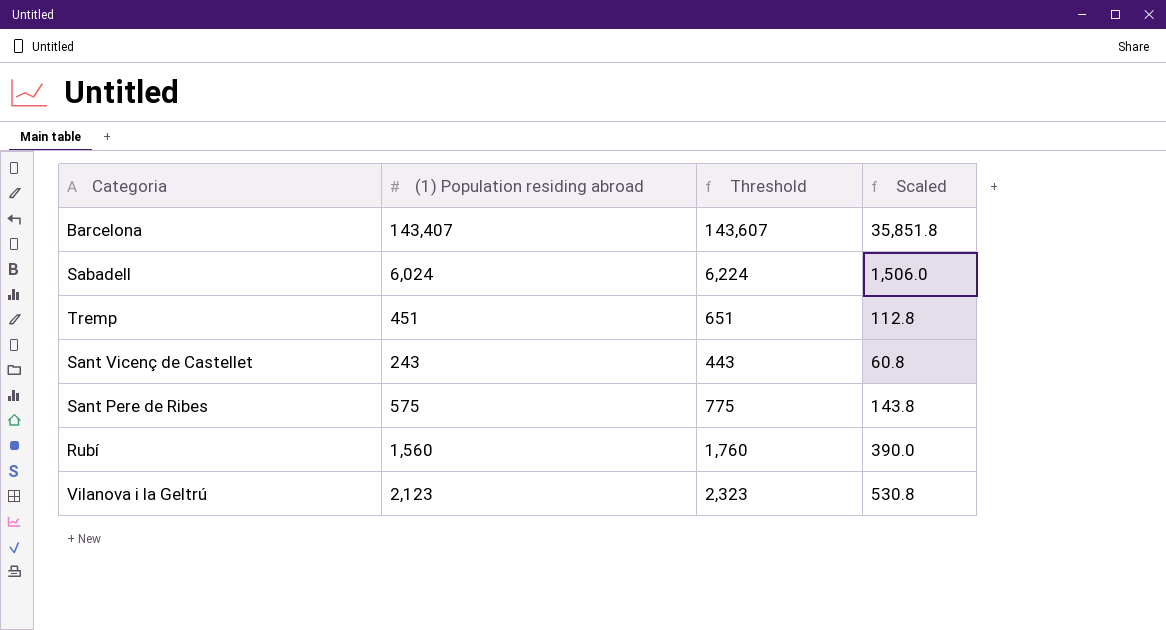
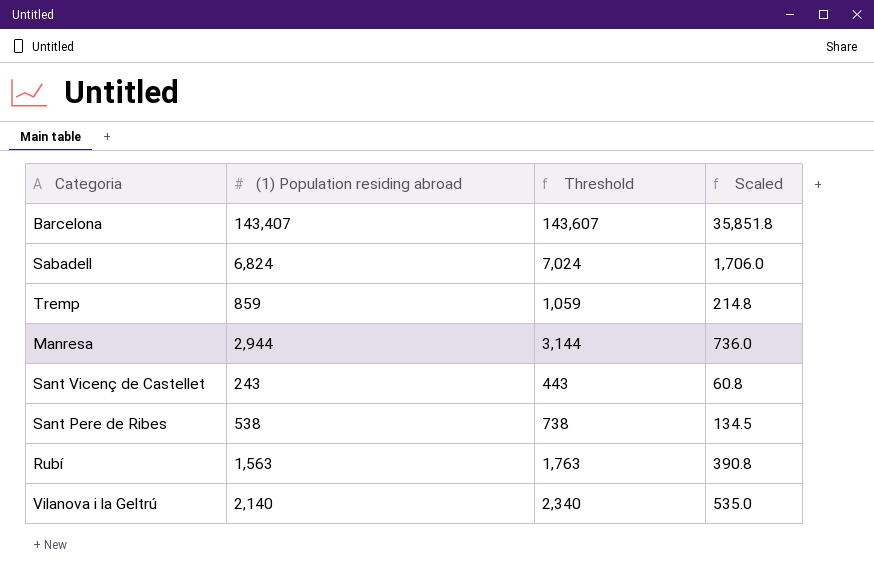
Sabadell | (1) Population residing abroad: 6,024 -> 6,824
Sabadell | Threshold: 6,224 -> 7,024
Sabadell | Scaled: 1,506.0 -> 1,706.0
Tremp | (1) Population residing abroad: 451 -> 859
Tremp | Threshold: 651 -> 1,059
Tremp | Scaled: 112.8 -> 214.8
row Manresa: none -> 2,944 | 3,144 | 736.0
Sant Pere de Ribes | (1) Population residing abroad: 575 -> 538
Sant Pere de Ribes | Threshold: 775 -> 738
Sant Pere de Ribes | Scaled: 143.8 -> 134.5
Rubí | (1) Population residing abroad: 1,560 -> 1,563
Rubí | Threshold: 1,760 -> 1,763
Rubí | Scaled: 390.0 -> 390.8
Vilanova i la Geltrú | (1) Population residing abroad: 2,123 -> 2,140
Vilanova i la Geltrú | Threshold: 2,323 -> 2,340
Vilanova i la Geltrú | Scaled: 530.8 -> 535.0

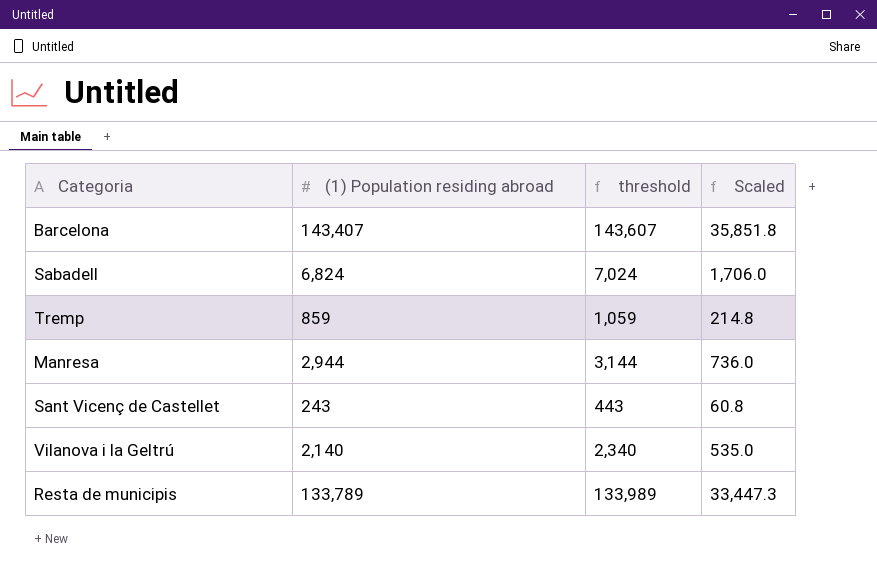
column name: Threshold -> threshold
row Sant Pere de Ribes: 538 | 738 | 134.5 -> none
row Rubí: 1,563 | 1,763 | 390.8 -> none
row Resta de municipis: none -> 133,789 | 133,989 | 33,447.3

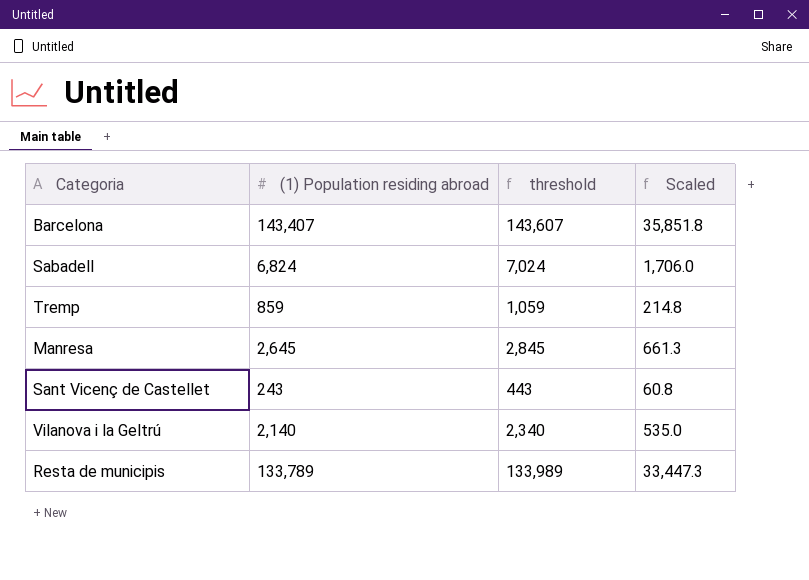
Manresa | (1) Population residing abroad: 2,944 -> 2,645
Manresa | threshold: 3,144 -> 2,845
Manresa | Scaled: 736.0 -> 661.3

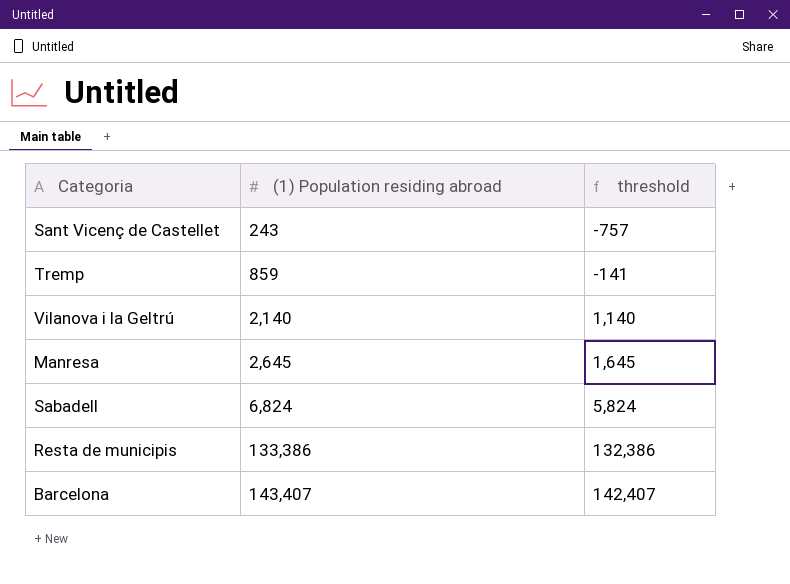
row order: none -> (1) Population residing abroad ascending
column Scaled | formula: [(1) Population residing abroad] * 0.25 -> none
column threshold | formula: [(1) Population residing abroad] + 200 -> [(1) Population residing abroad] - 1000
Resta de municipis | (1) Population residing abroad: 133,789 -> 133,386

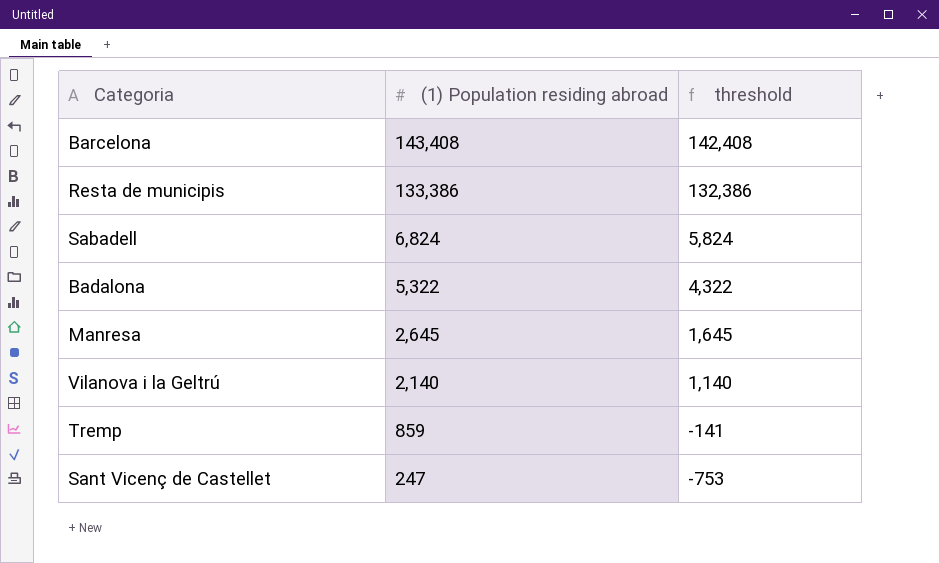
row order: (1) Population residing abroad ascending -> (1) Population residing abroad descending
Barcelona | (1) Population residing abroad: 143,407 -> 143,408
Barcelona | threshold: 142,407 -> 142,408
row Badalona: none -> 5,322 | 4,322
Sant Vicenç de Castellet | (1) Population residing abroad: 243 -> 247
Sant Vicenç de Castellet | threshold: -757 -> -753

